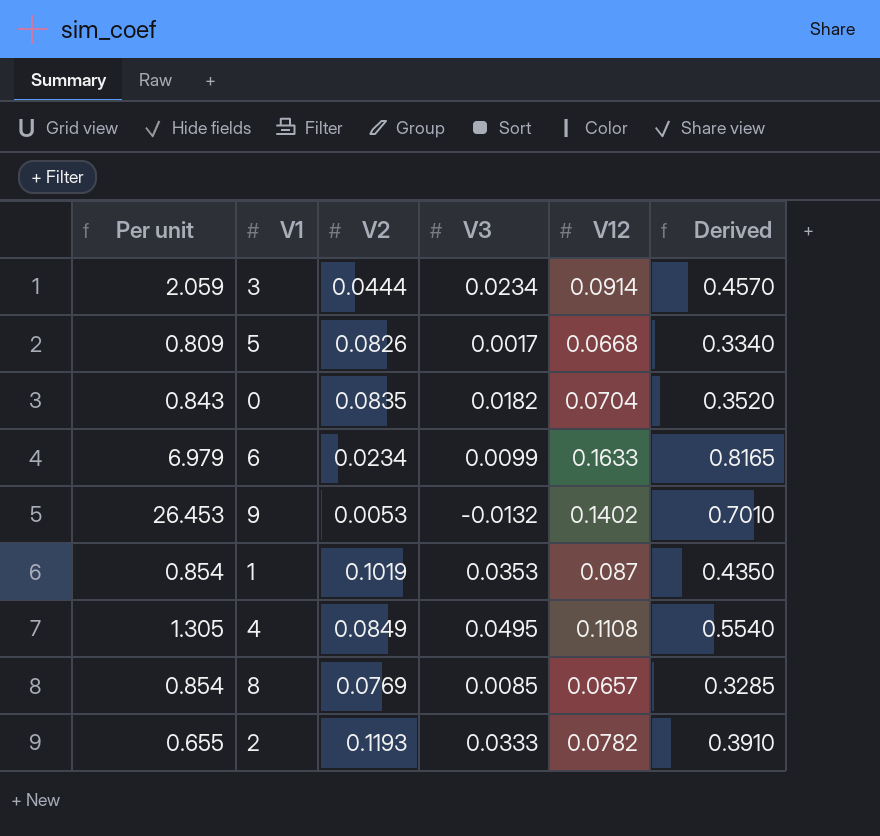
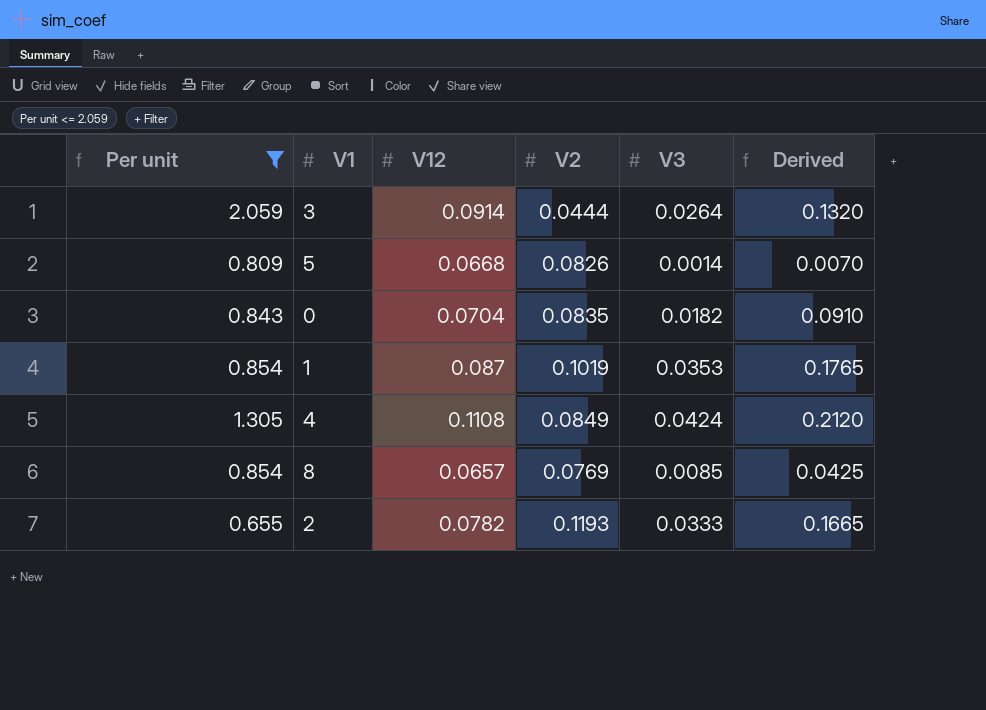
filter: none -> Per unit <= 2.059
column V12 | position: 5 -> 3
column Derived | formula: [V12] * 5 -> [V3] * 5
3 | V3: 0.0234 -> 0.0264
5 | V3: 0.0017 -> 0.0014
4 | V3: 0.0495 -> 0.0424

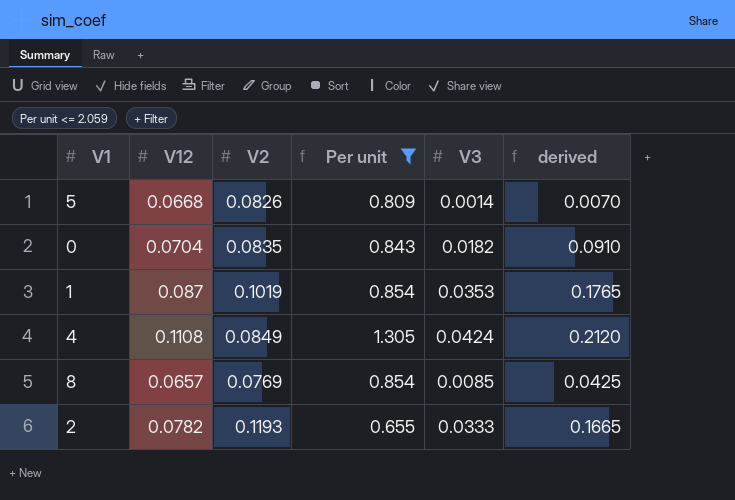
column Per unit | position: 1 -> 4
column name: Derived -> derived
row 3: 2.059 | 0.0914 | 0.0444 | 0.0264 | 0.1320 -> none

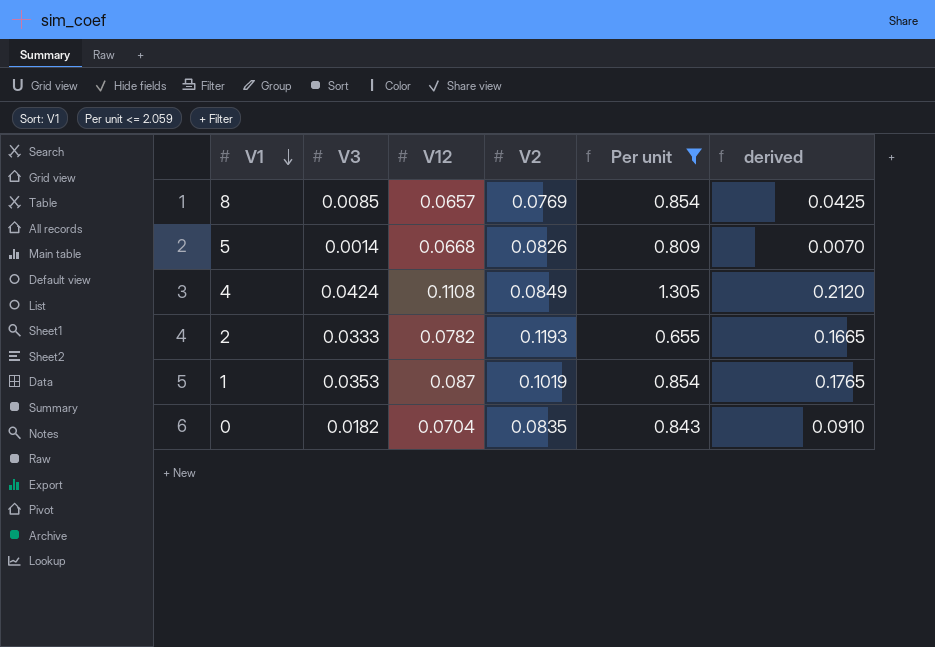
row order: none -> V1 descending
column V3 | position: 5 -> 2

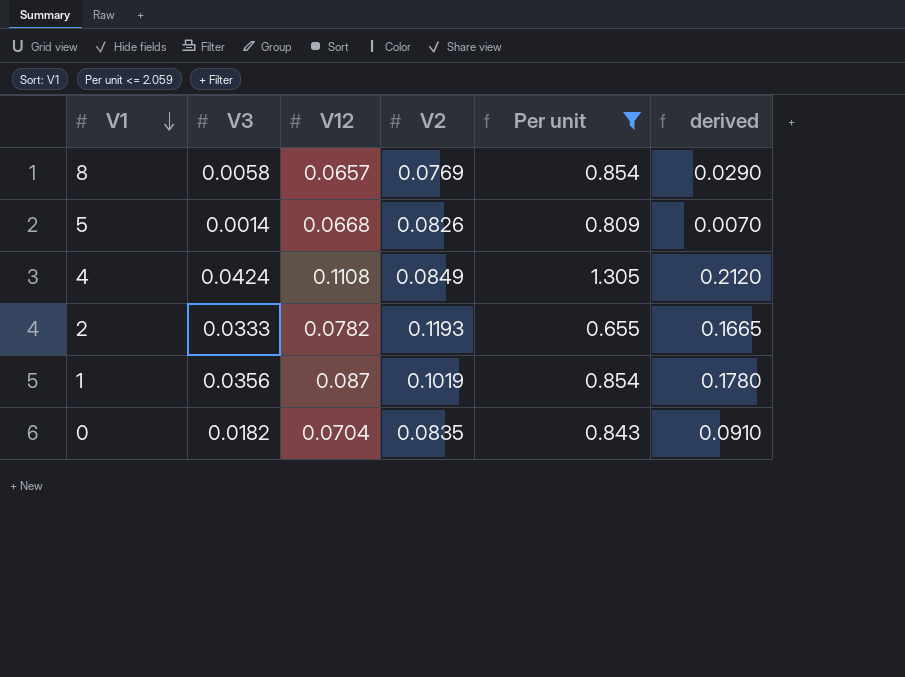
8 | V3: 0.0085 -> 0.0058
8 | derived: 0.0425 -> 0.0290
1 | V3: 0.0353 -> 0.0356
1 | derived: 0.1765 -> 0.1780

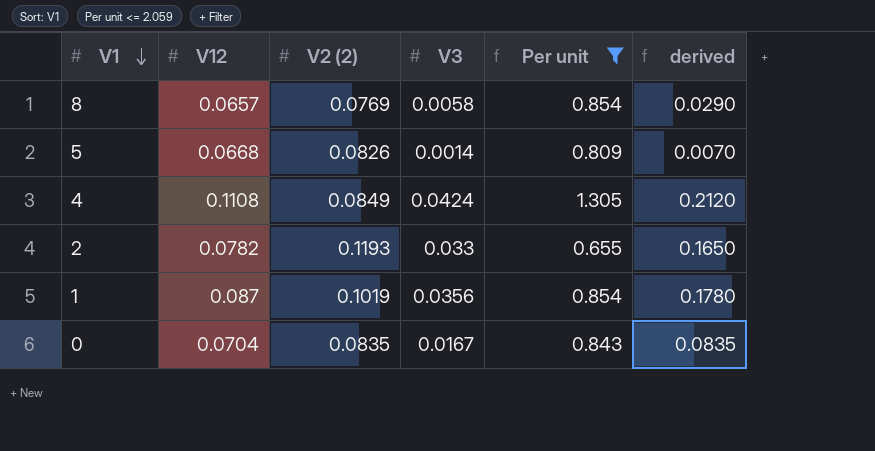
column name: V2 -> V2 (2)
column V3 | position: 2 -> 4
2 | V3: 0.0333 -> 0.033
2 | derived: 0.1665 -> 0.1650
0 | V3: 0.0182 -> 0.0167
0 | derived: 0.0910 -> 0.0835

